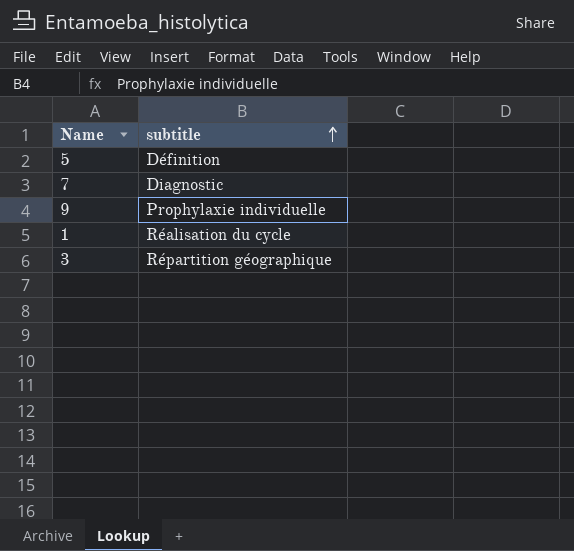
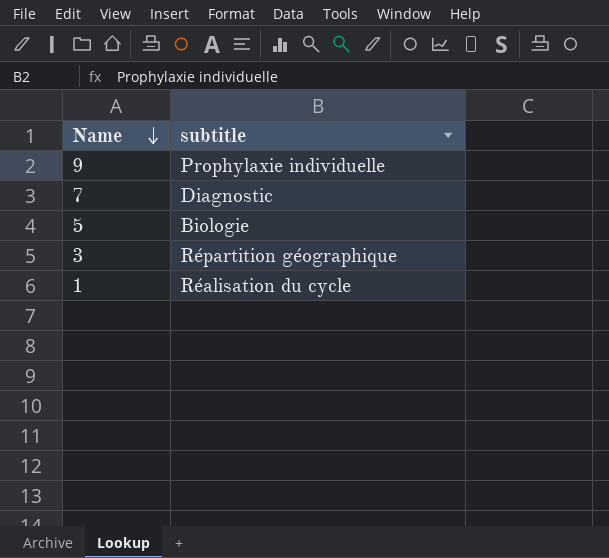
row order: subtitle ascending -> Name descending
5 | subtitle: Définition -> Biologie

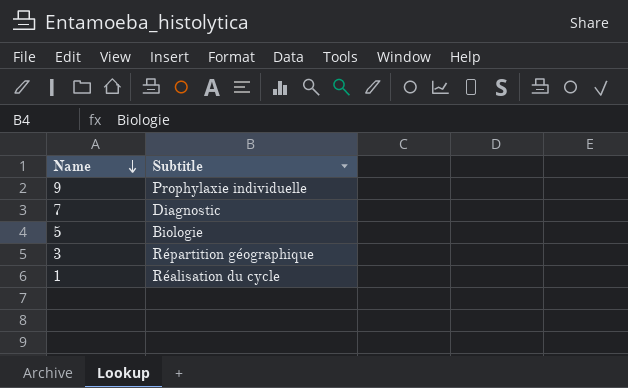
column name: subtitle -> Subtitle

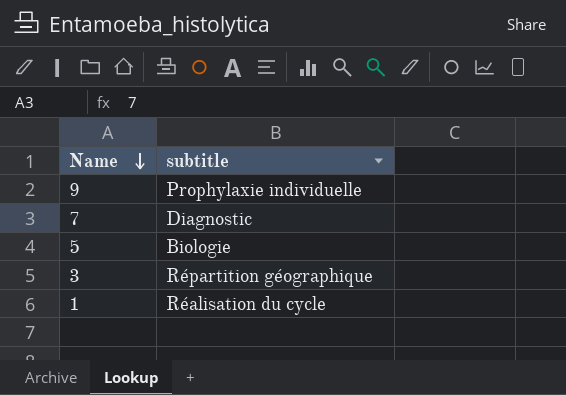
column name: Subtitle -> subtitle

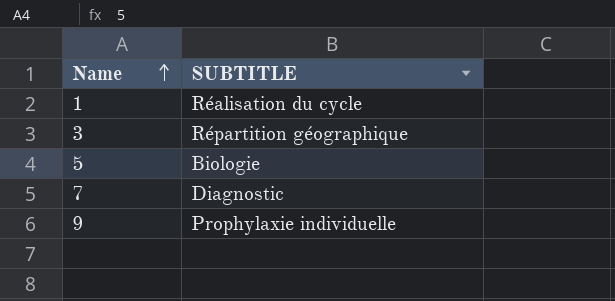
row order: Name descending -> Name ascending
column name: subtitle -> SUBTITLE

